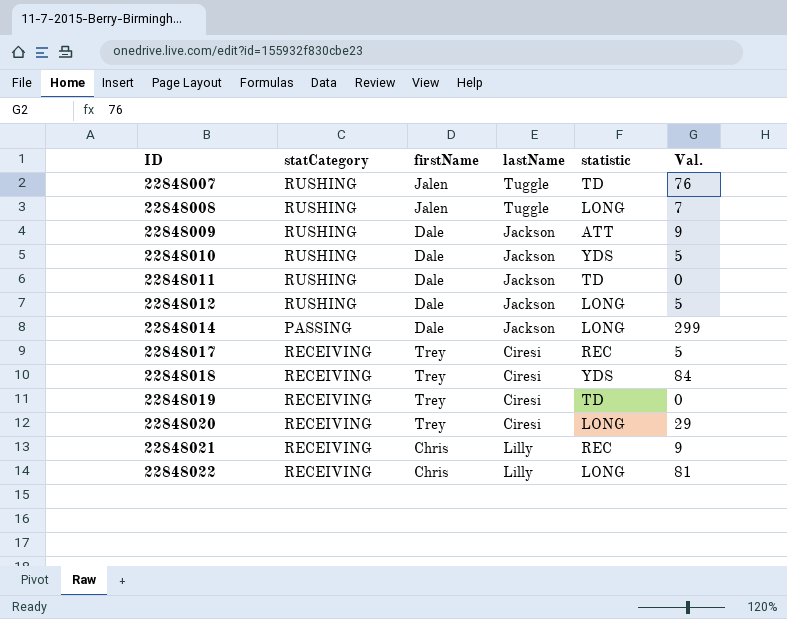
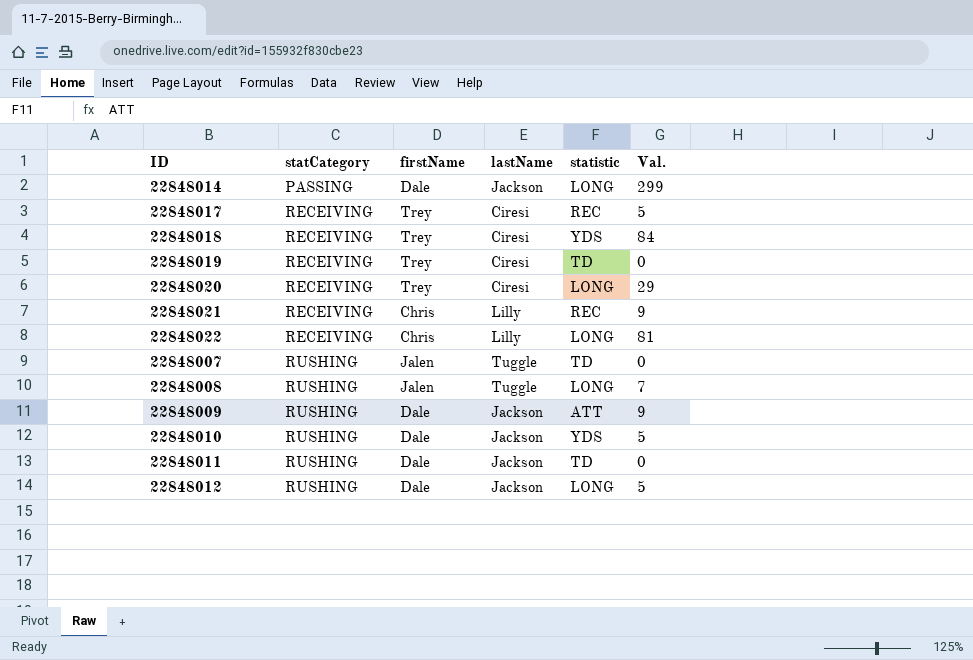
row order: ID ascending -> statCategory ascending
22848007 | Val.: 76 -> 0

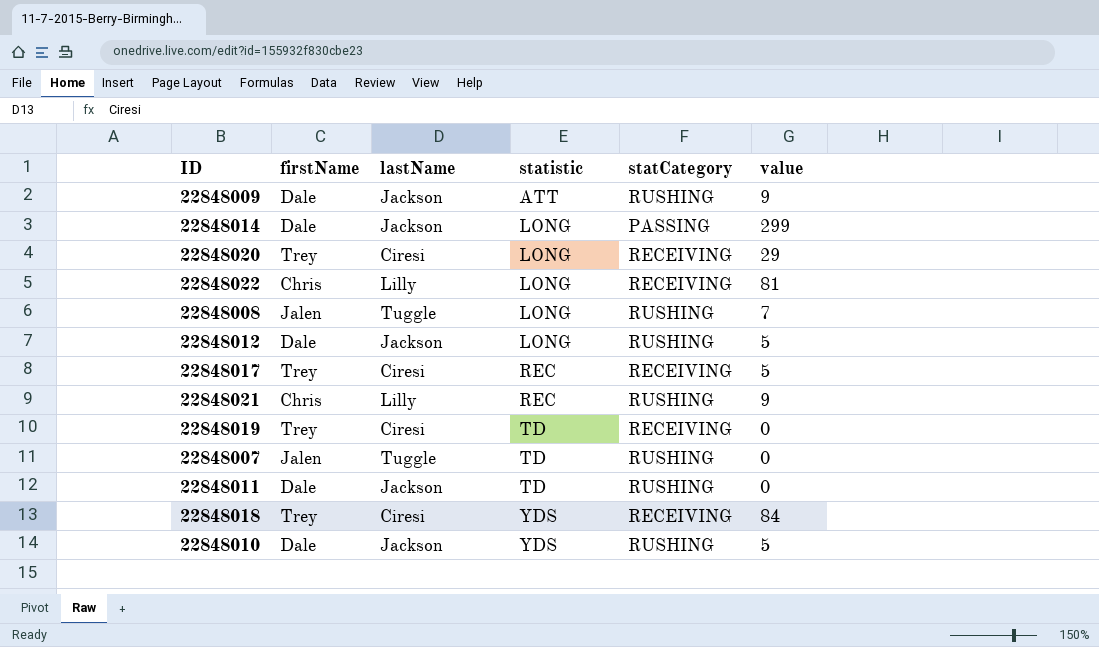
row order: statCategory ascending -> statistic ascending
column statCategory | position: 2 -> 5
column name: Val. -> value
22848021 | statCategory: RECEIVING -> RUSHING

